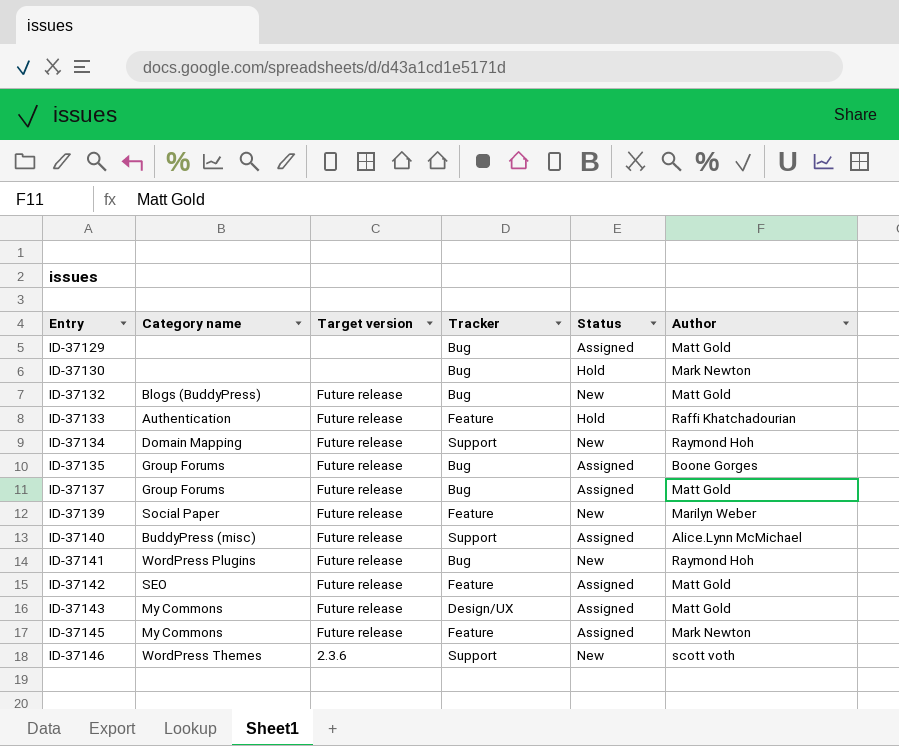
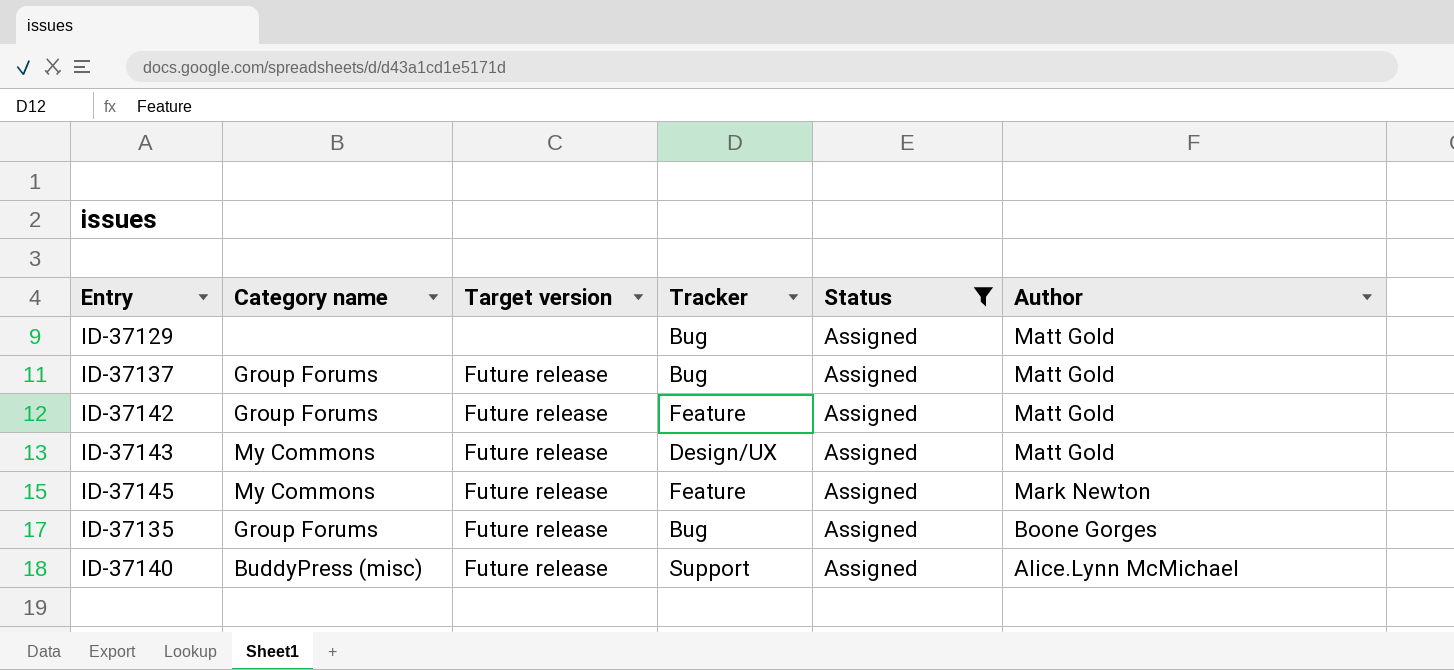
filter: none -> Status = Assigned
row order: Entry ascending -> Author descending
ID-37142 | Category name: SEO -> Group Forums

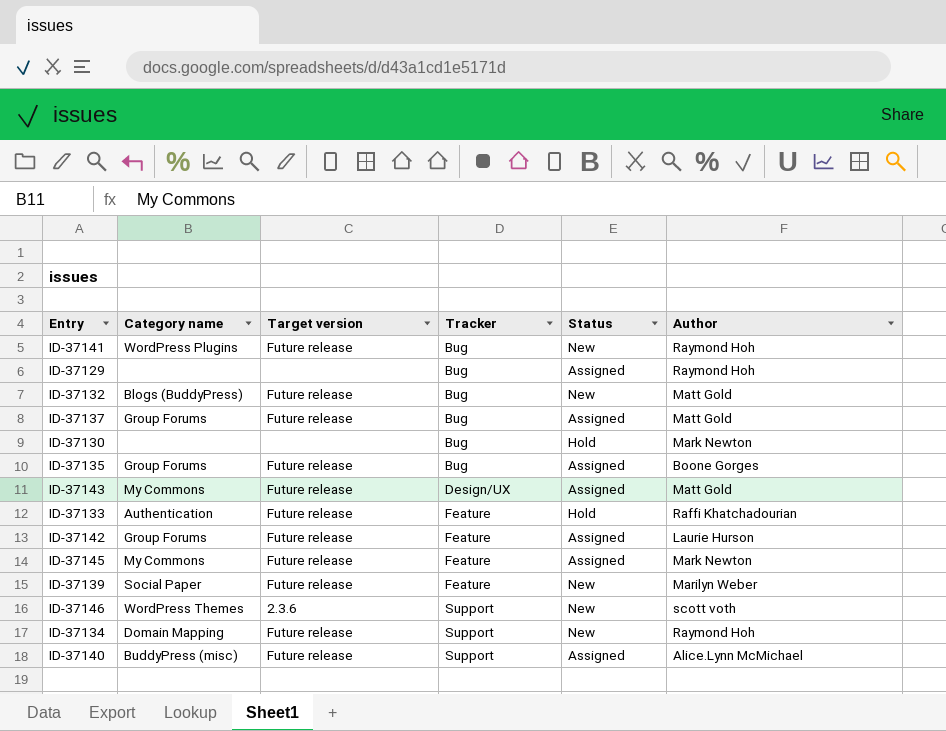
filter: Status = Assigned -> none
row order: Author descending -> Tracker ascending
ID-37129 | Author: Matt Gold -> Raymond Hoh
ID-37142 | Author: Matt Gold -> Laurie Hurson

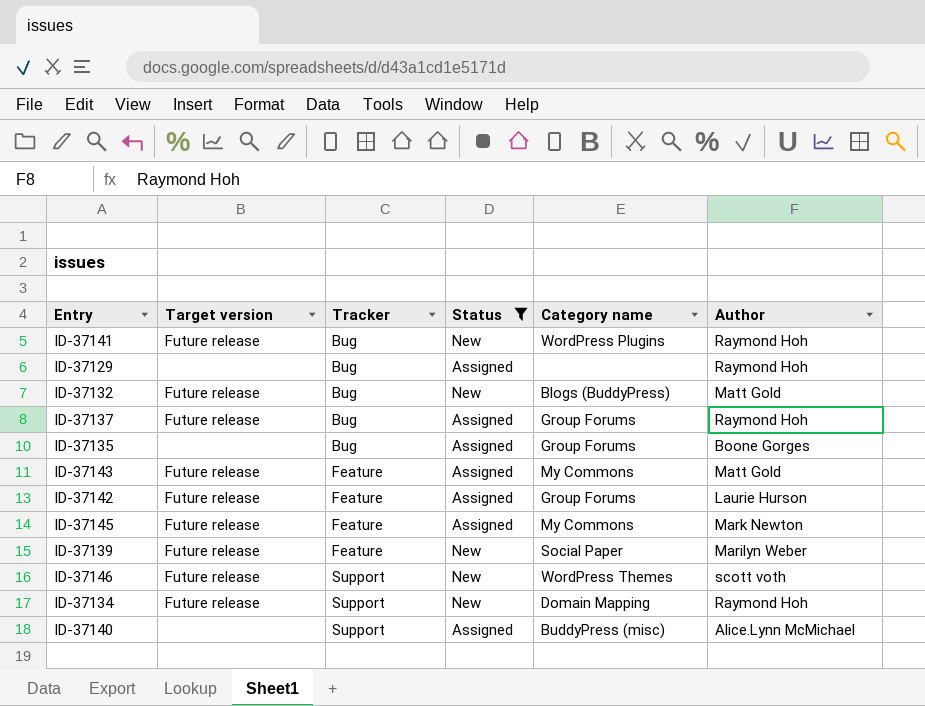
filter: none -> Status != Hold
column Category name | position: 2 -> 5
ID-37137 | Author: Matt Gold -> Raymond Hoh
ID-37135 | Target version: Future release -> none
ID-37143 | Tracker: Design/UX -> Feature
ID-37146 | Target version: 2.3.6 -> Future release
ID-37140 | Target version: Future release -> none

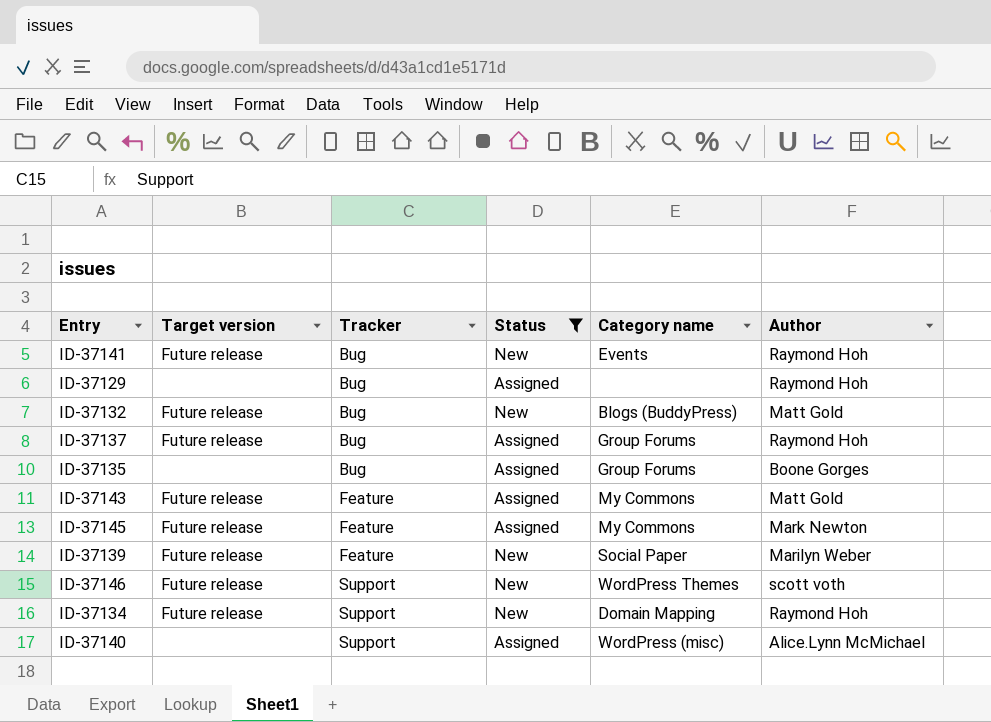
row ID-37142: Future release | Feature | Assigned | Group Forums | Laurie Hurson -> none
ID-37141 | Category name: WordPress Plugins -> Events
ID-37140 | Category name: BuddyPress (misc) -> WordPress (misc)

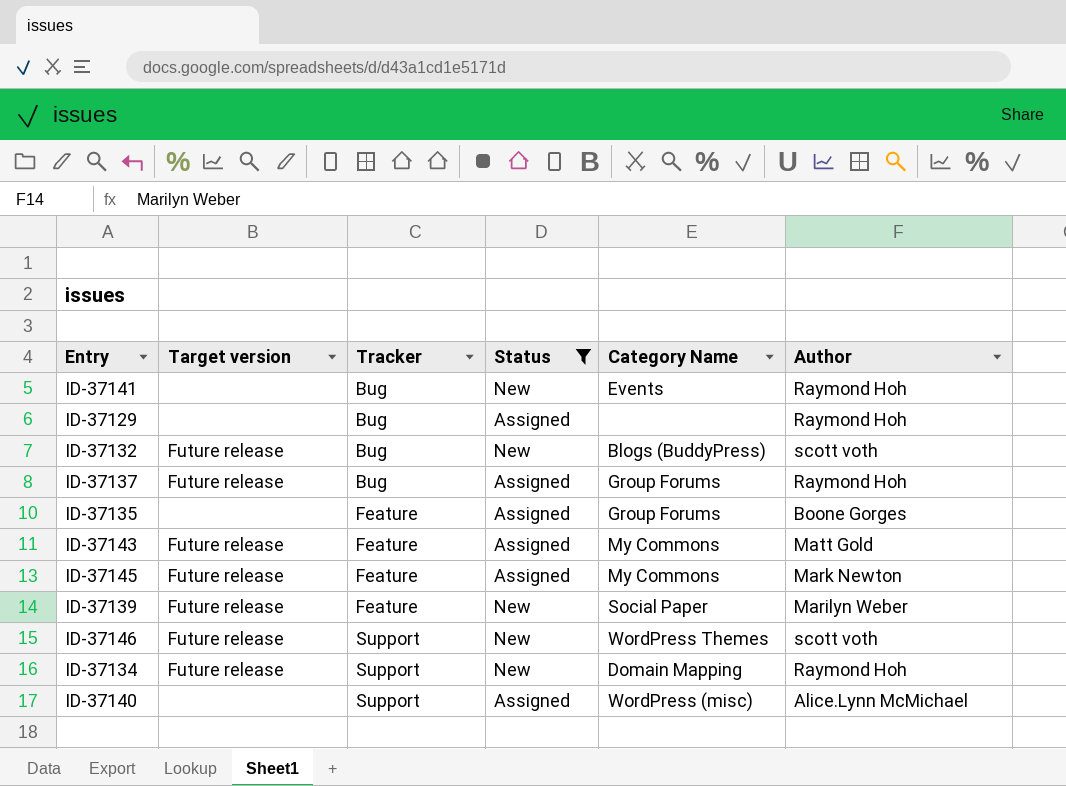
column name: Category name -> Category Name
ID-37141 | Target version: Future release -> none
ID-37132 | Author: Matt Gold -> scott voth
ID-37135 | Tracker: Bug -> Feature

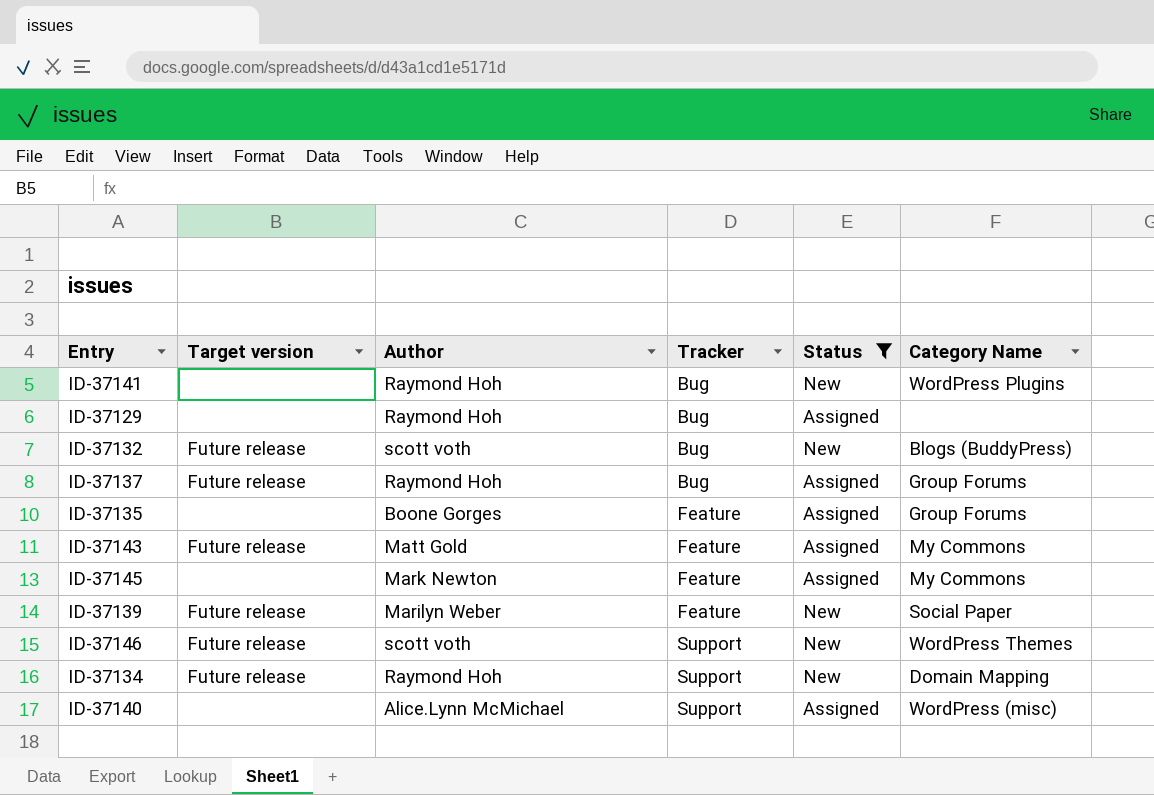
column Author | position: 6 -> 3
ID-37141 | Category Name: Events -> WordPress Plugins
ID-37145 | Target version: Future release -> none

